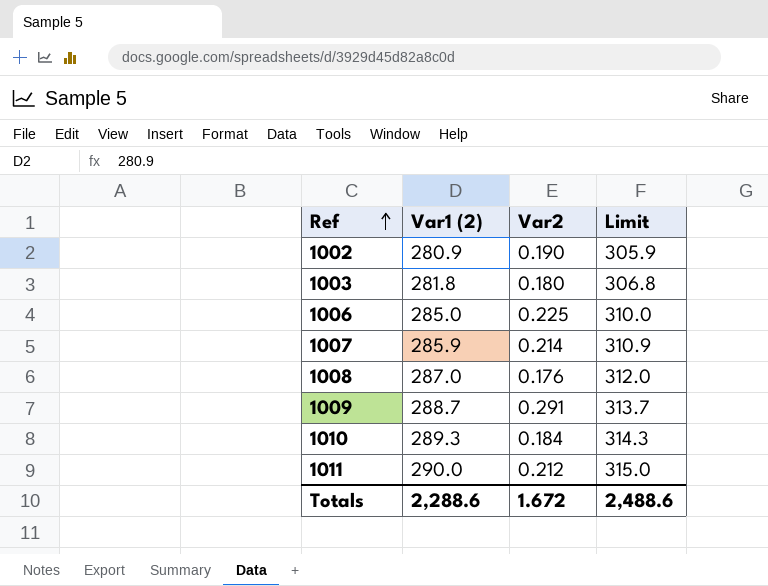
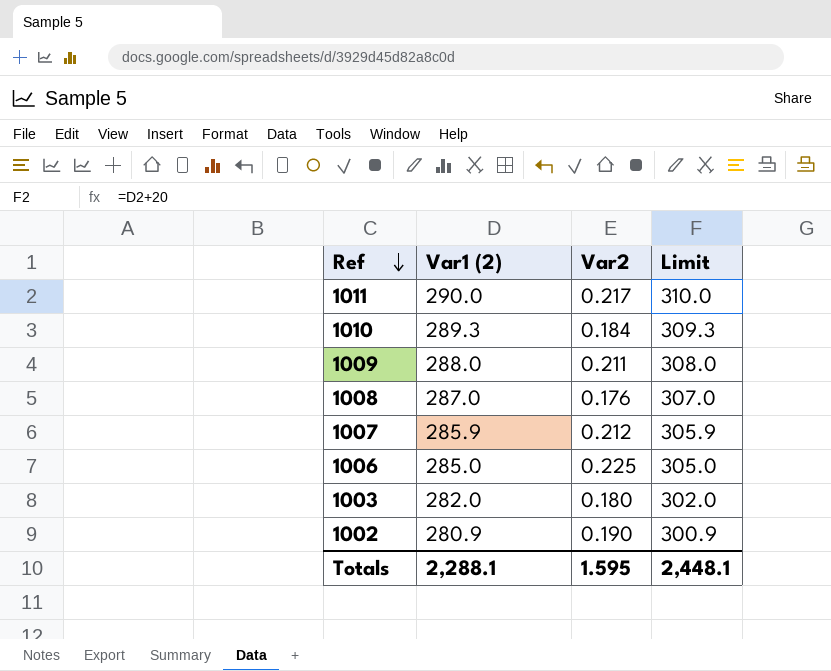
row order: Ref ascending -> Ref descending
column Limit | formula: [Var1 (2)] + 25 -> [Var1 (2)] + 20
1011 | Var2: 0.212 -> 0.217
1009 | Var1 (2): 288.7 -> 288.0
1009 | Var2: 0.291 -> 0.211
1007 | Var2: 0.214 -> 0.212
1003 | Var1 (2): 281.8 -> 282.0
Totals | Var1 (2): 2,288.6 -> 2,288.1
Totals | Var2: 1.672 -> 1.595
Totals | Limit: 2,488.6 -> 2,448.1

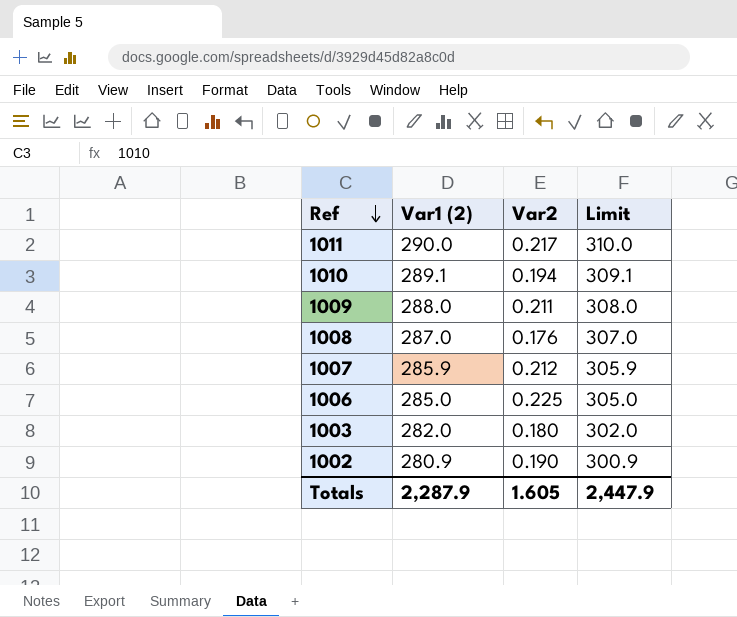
1010 | Var1 (2): 289.3 -> 289.1
1010 | Var2: 0.184 -> 0.194
1010 | Limit: 309.3 -> 309.1
Totals | Var1 (2): 2,288.1 -> 2,287.9
Totals | Var2: 1.595 -> 1.605
Totals | Limit: 2,448.1 -> 2,447.9

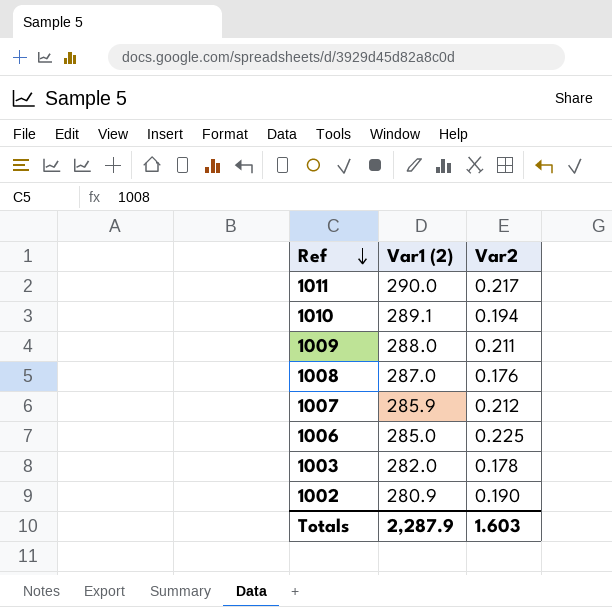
column Limit | formula: [Var1 (2)] + 20 -> none
1003 | Var2: 0.180 -> 0.178
Totals | Var2: 1.605 -> 1.603

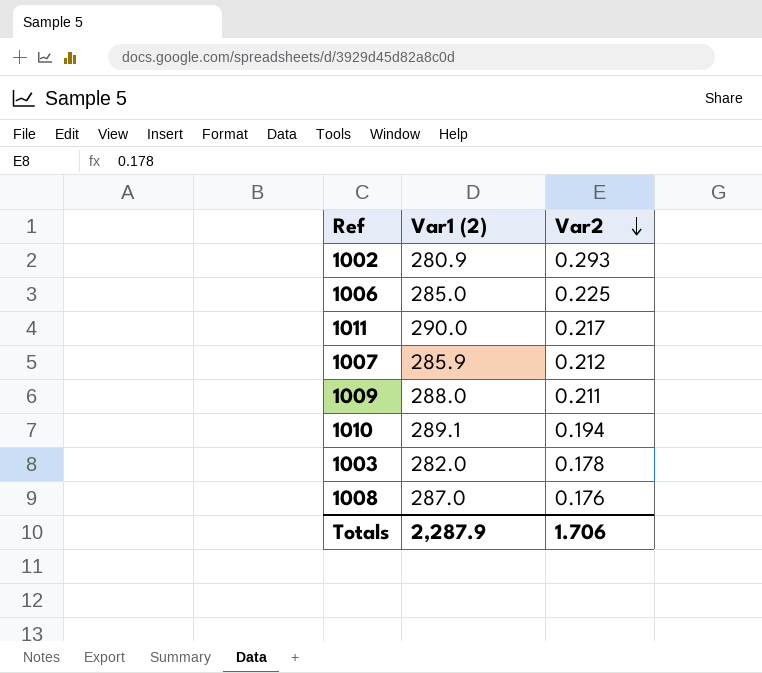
row order: Ref descending -> Var2 descending
1002 | Var2: 0.190 -> 0.293
Totals | Var2: 1.603 -> 1.706

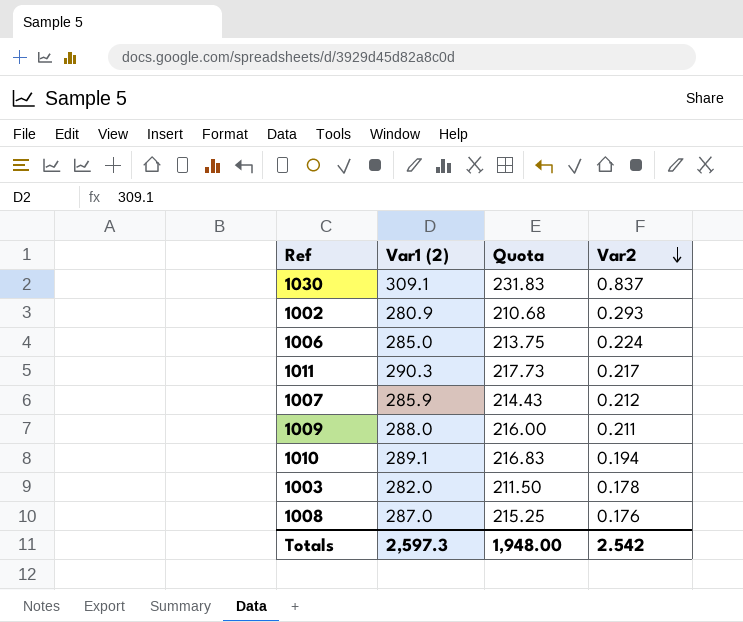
column Quota | formula: none -> [Var1 (2)] * 0.75
row 1030: none -> 309.1 | 231.83 | 0.837
1006 | Var2: 0.225 -> 0.224
1011 | Var1 (2): 290.0 -> 290.3
Totals | Var1 (2): 2,287.9 -> 2,597.3
Totals | Var2: 1.706 -> 2.542

